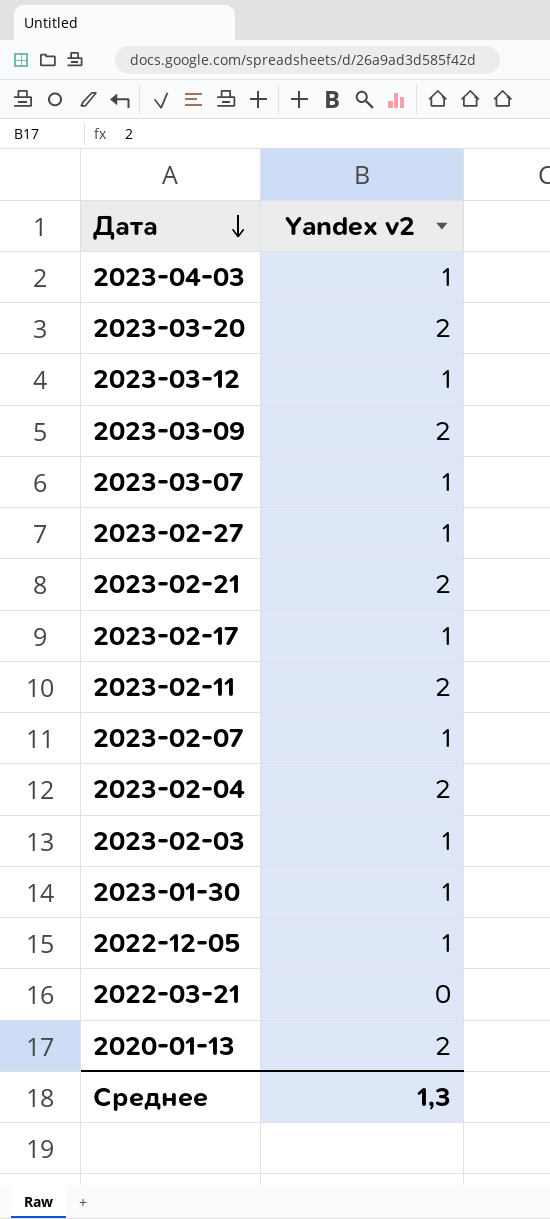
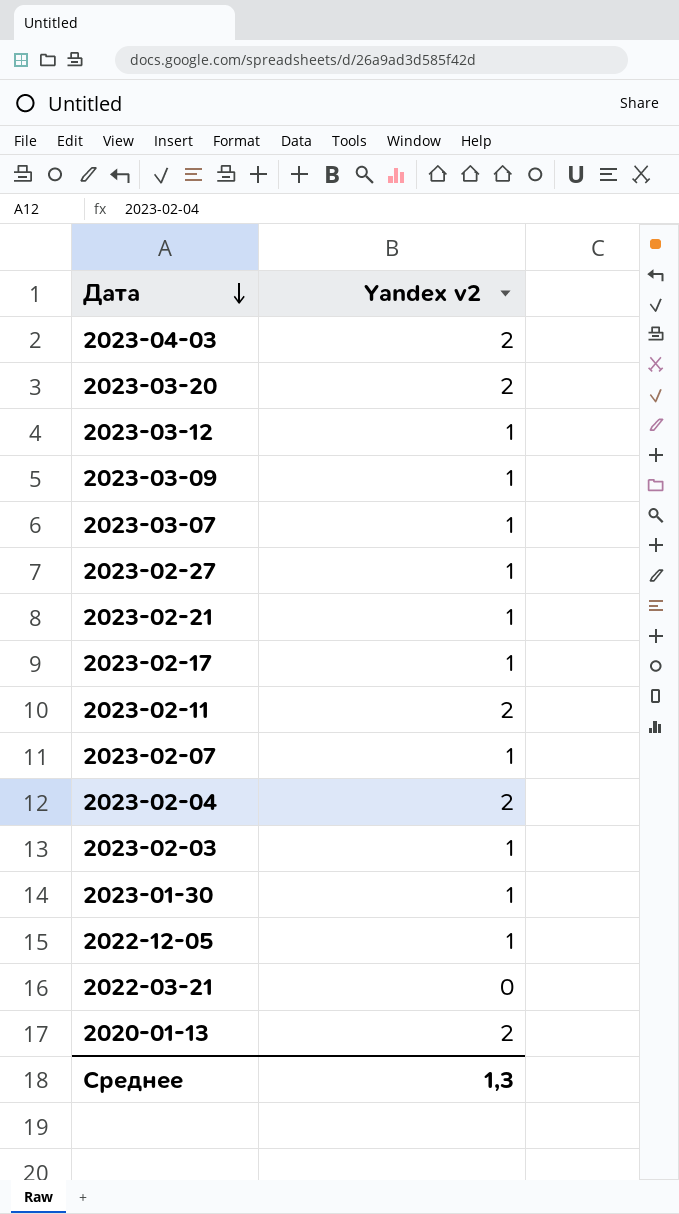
2023-04-03 | Yandex v2: 1 -> 2
2023-03-09 | Yandex v2: 2 -> 1
2023-02-21 | Yandex v2: 2 -> 1

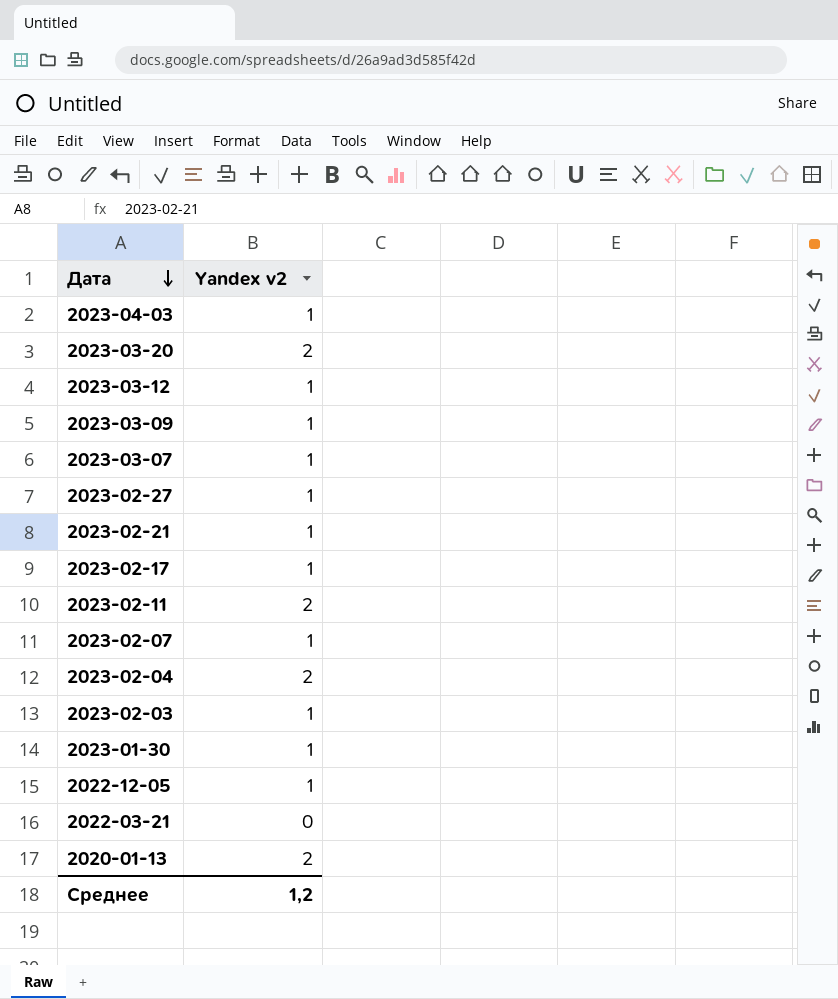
2023-04-03 | Yandex v2: 2 -> 1
Среднее | Yandex v2: 1,3 -> 1,2

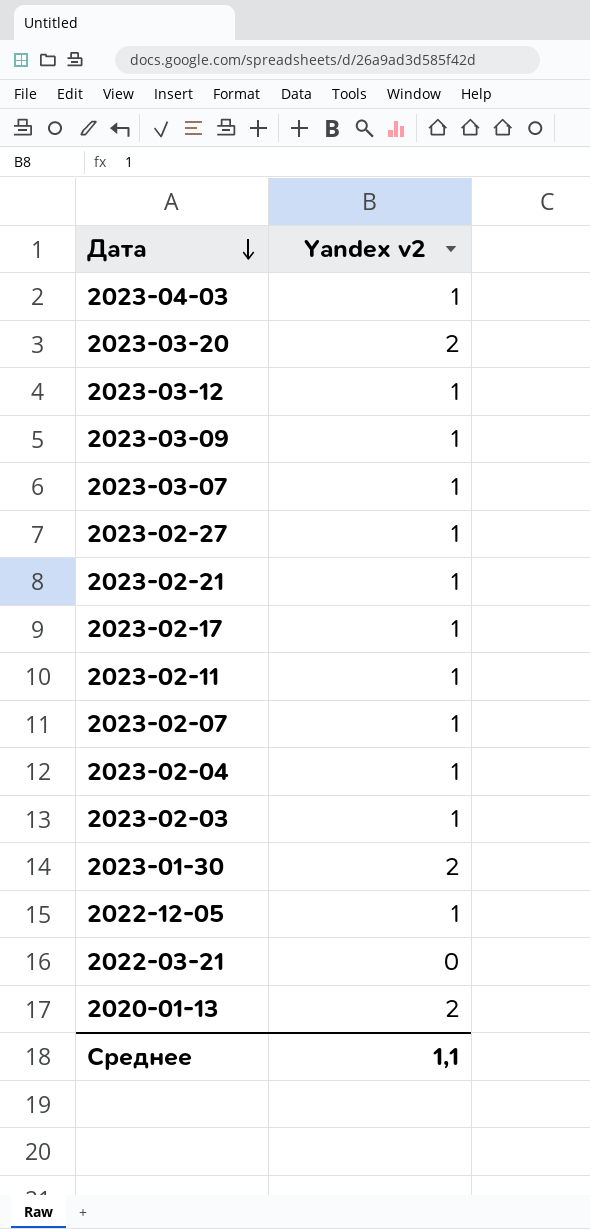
2023-02-11 | Yandex v2: 2 -> 1
2023-02-04 | Yandex v2: 2 -> 1
2023-01-30 | Yandex v2: 1 -> 2
Среднее | Yandex v2: 1,2 -> 1,1

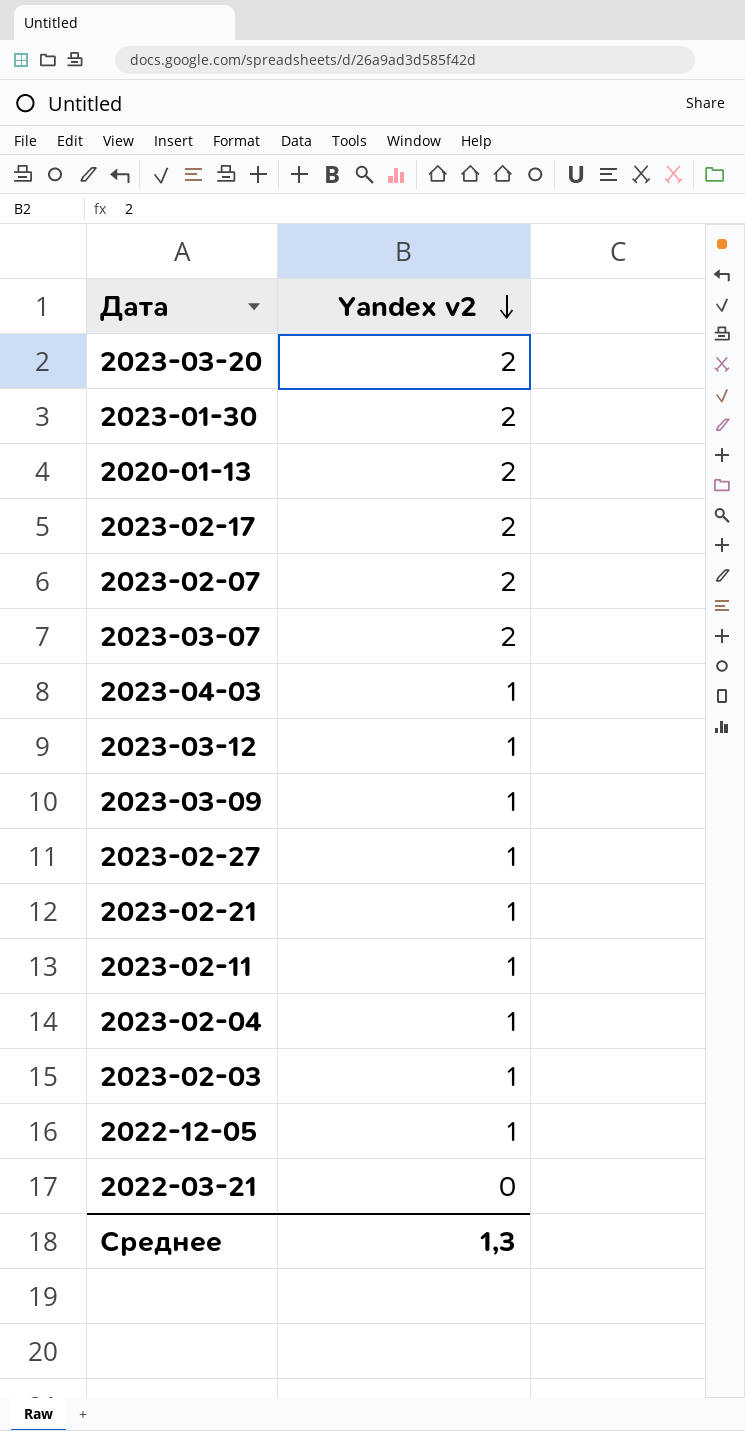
row order: Дата descending -> Yandex v2 descending
2023-02-17 | Yandex v2: 1 -> 2
2023-02-07 | Yandex v2: 1 -> 2
2023-03-07 | Yandex v2: 1 -> 2
Среднее | Yandex v2: 1,1 -> 1,3

